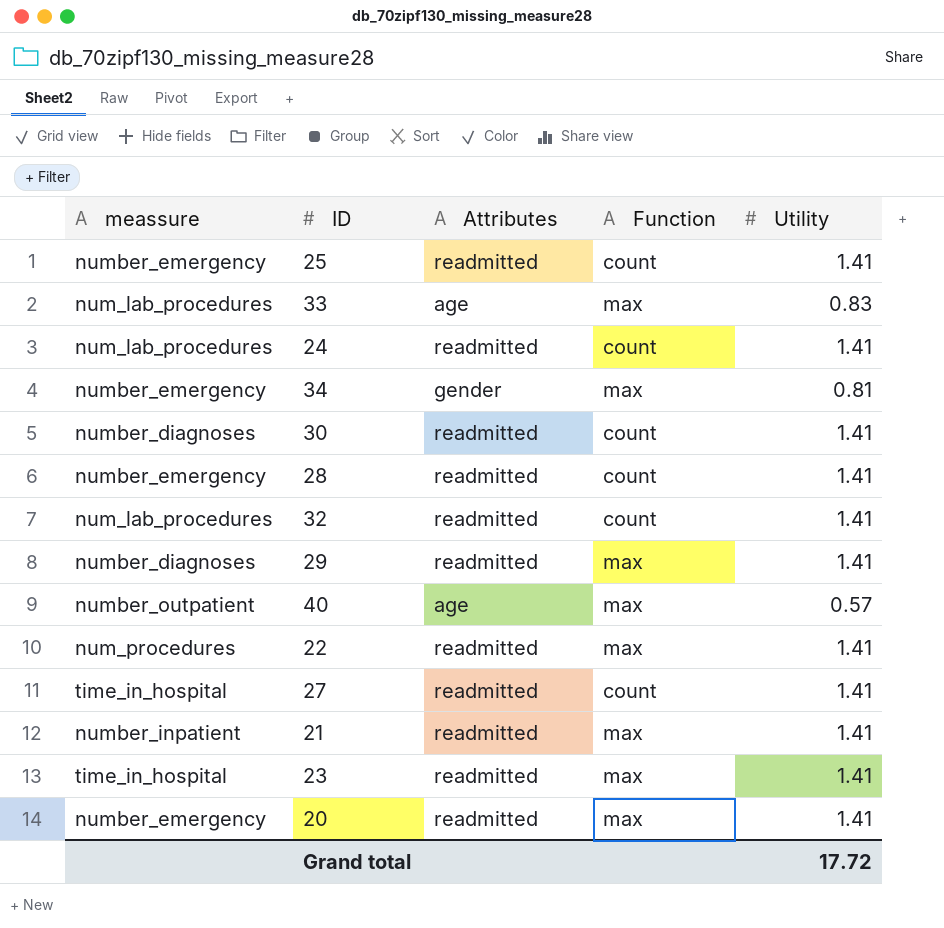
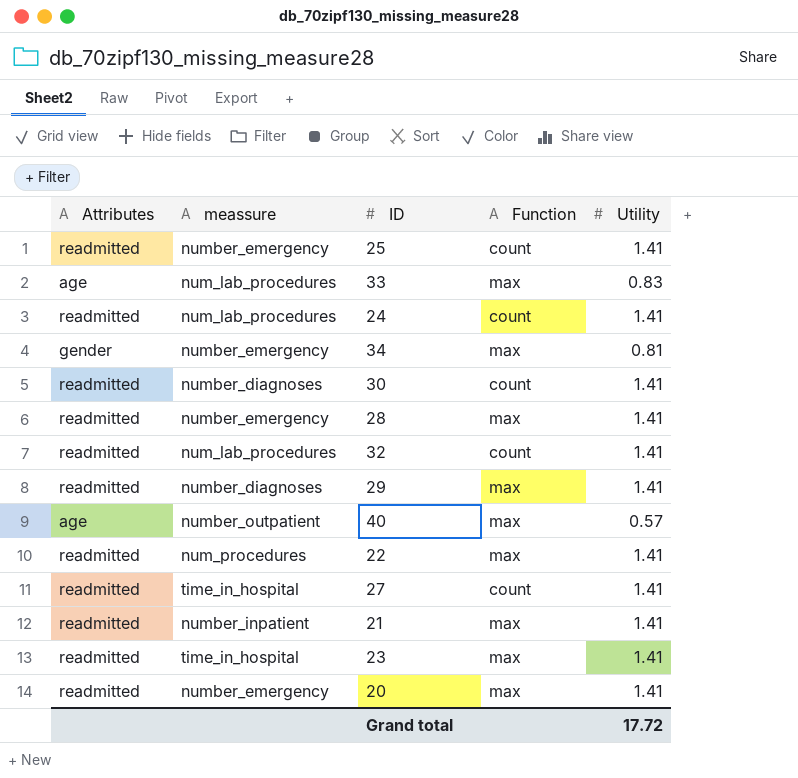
column Attributes | position: 3 -> 1
28 | Function: count -> max

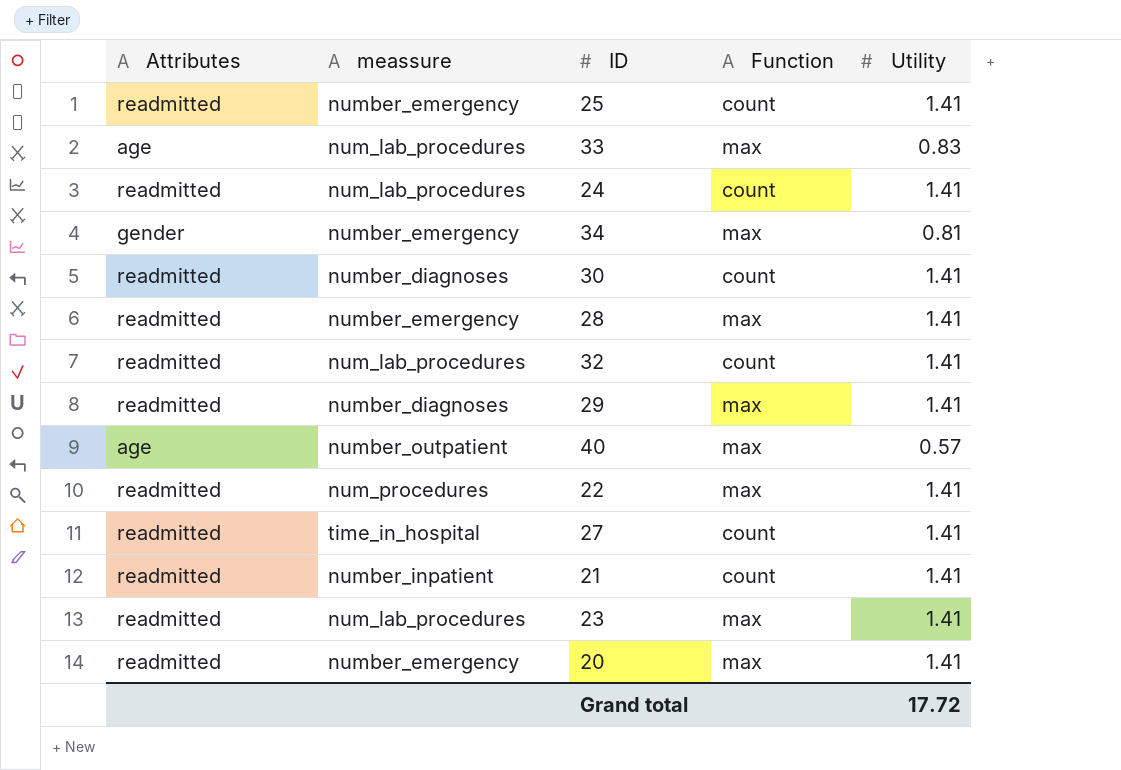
21 | Function: max -> count
23 | meassure: time_in_hospital -> num_lab_procedures

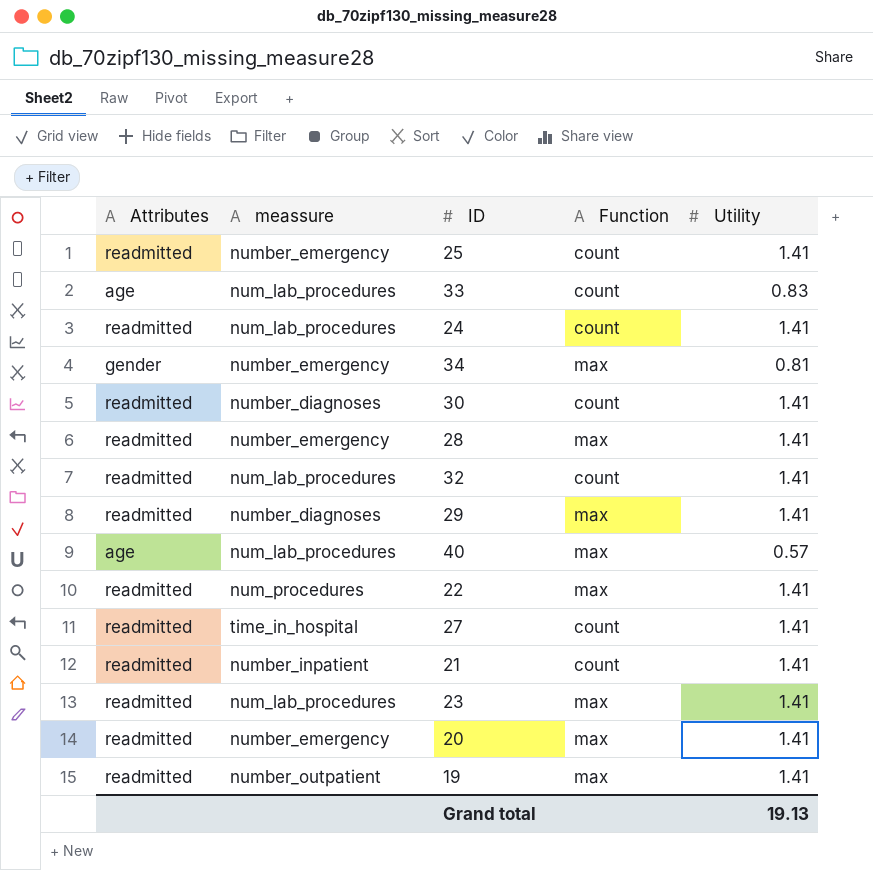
33 | Function: max -> count
40 | meassure: number_outpatient -> num_lab_procedures
row 19: none -> readmitted | number_outpatient | max | 1.41
Grand total | Utility: 17.72 -> 19.13

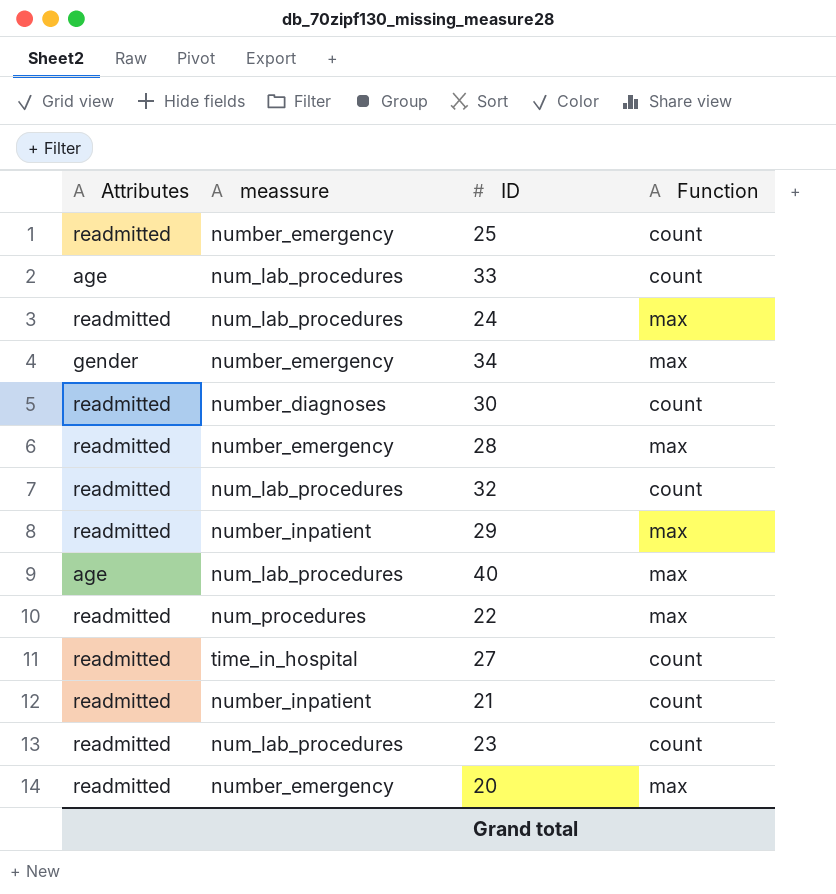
column Utility | position: 5 -> none
row 19: readmitted | number_outpatient | max | 1.41 -> none
24 | Function: count -> max
29 | meassure: number_diagnoses -> number_inpatient
23 | Function: max -> count

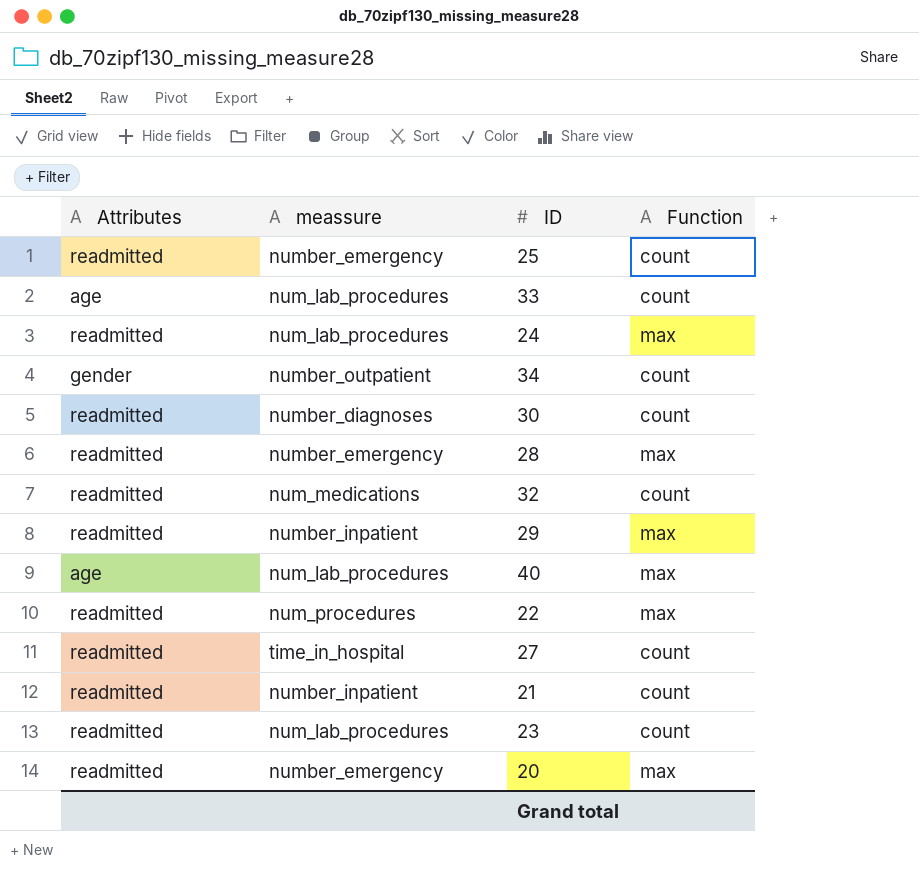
34 | meassure: number_emergency -> number_outpatient
34 | Function: max -> count
32 | meassure: num_lab_procedures -> num_medications

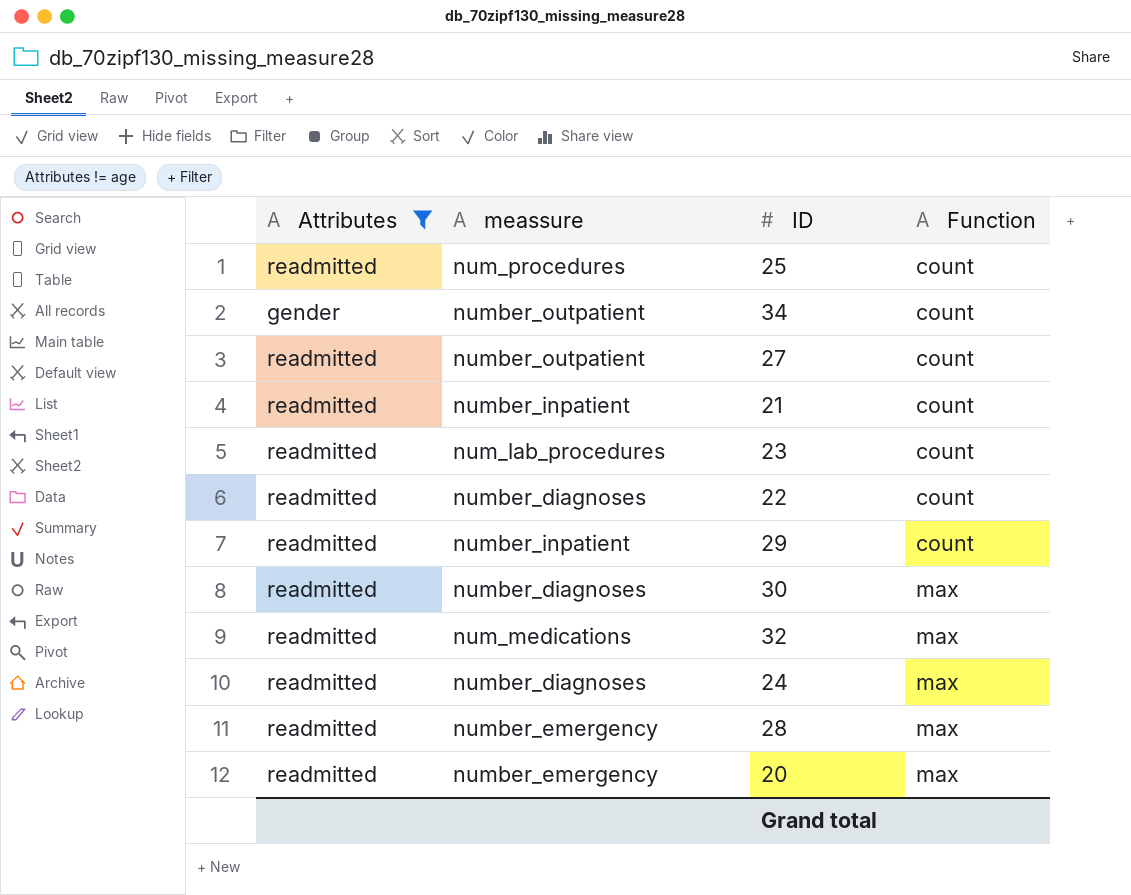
filter: none -> Attributes != age
row order: none -> Function ascending
25 | meassure: number_emergency -> num_procedures
27 | meassure: time_in_hospital -> number_outpatient
22 | meassure: num_procedures -> number_diagnoses
22 | Function: max -> count
29 | Function: max -> count
30 | Function: count -> max
32 | Function: count -> max
24 | meassure: num_lab_procedures -> number_diagnoses

